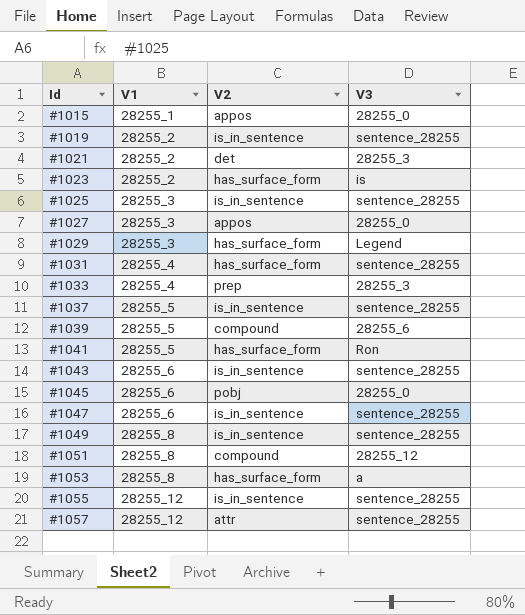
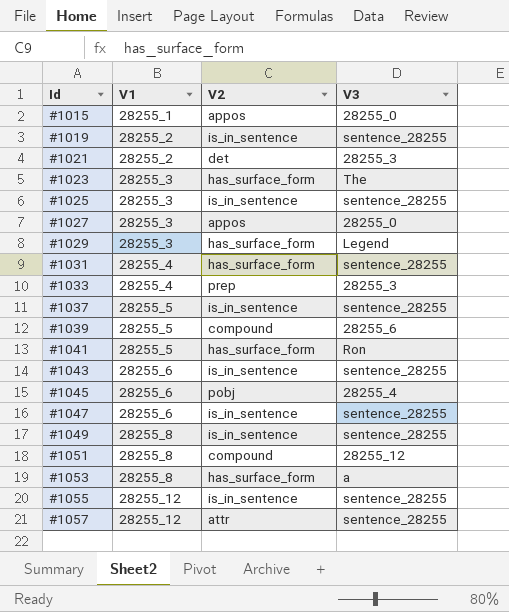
#1023 | V1: 28255_2 -> 28255_3
#1023 | V3: is -> The
#1045 | V3: 28255_0 -> 28255_4

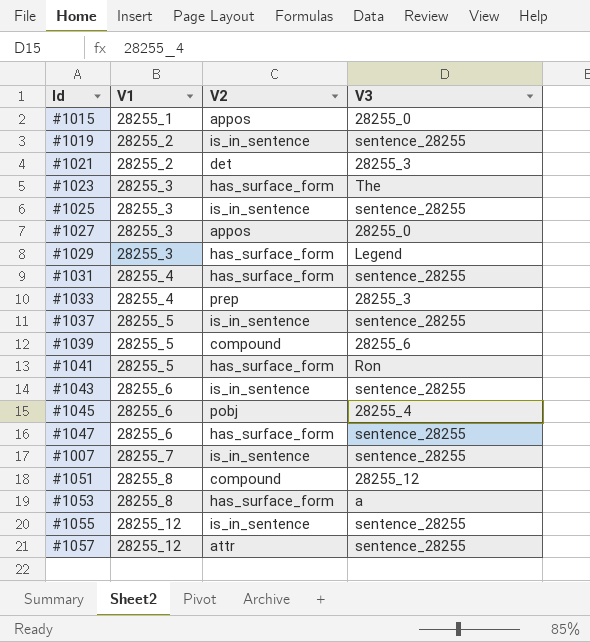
row #1049: 28255_8 | is_in_sentence | sentence_28255 -> none
#1047 | V2: is_in_sentence -> has_surface_form
row #1007: none -> 28255_7 | is_in_sentence | sentence_28255

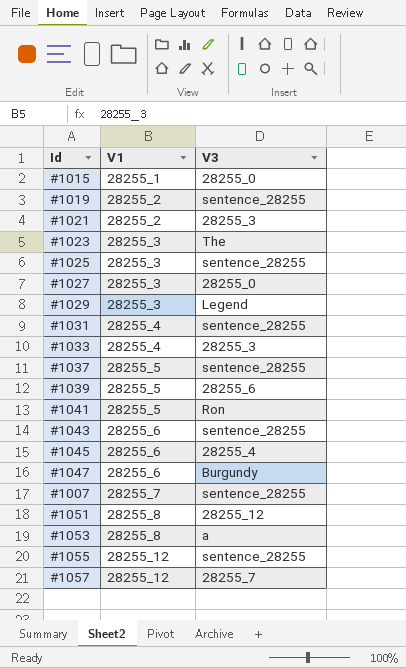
column V2 | position: 3 -> none
#1047 | V3: sentence_28255 -> Burgundy
#1057 | V3: sentence_28255 -> 28255_7

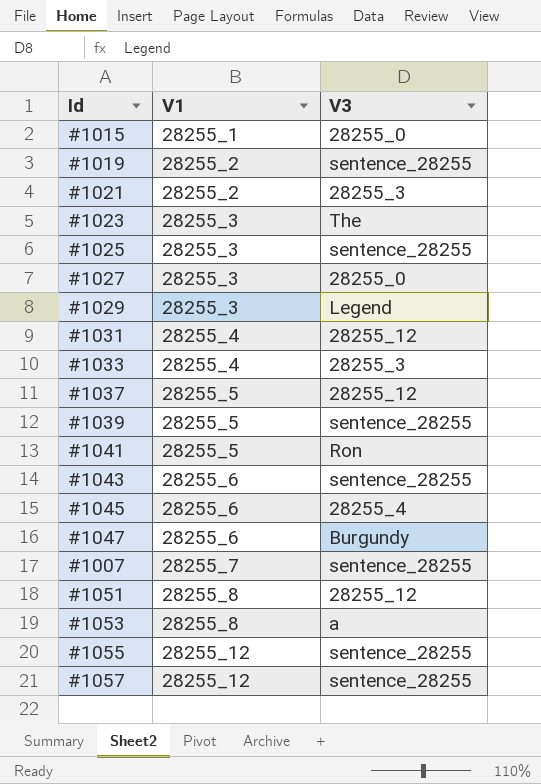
#1031 | V3: sentence_28255 -> 28255_12
#1037 | V3: sentence_28255 -> 28255_12
#1039 | V3: 28255_6 -> sentence_28255
#1057 | V3: 28255_7 -> sentence_28255

